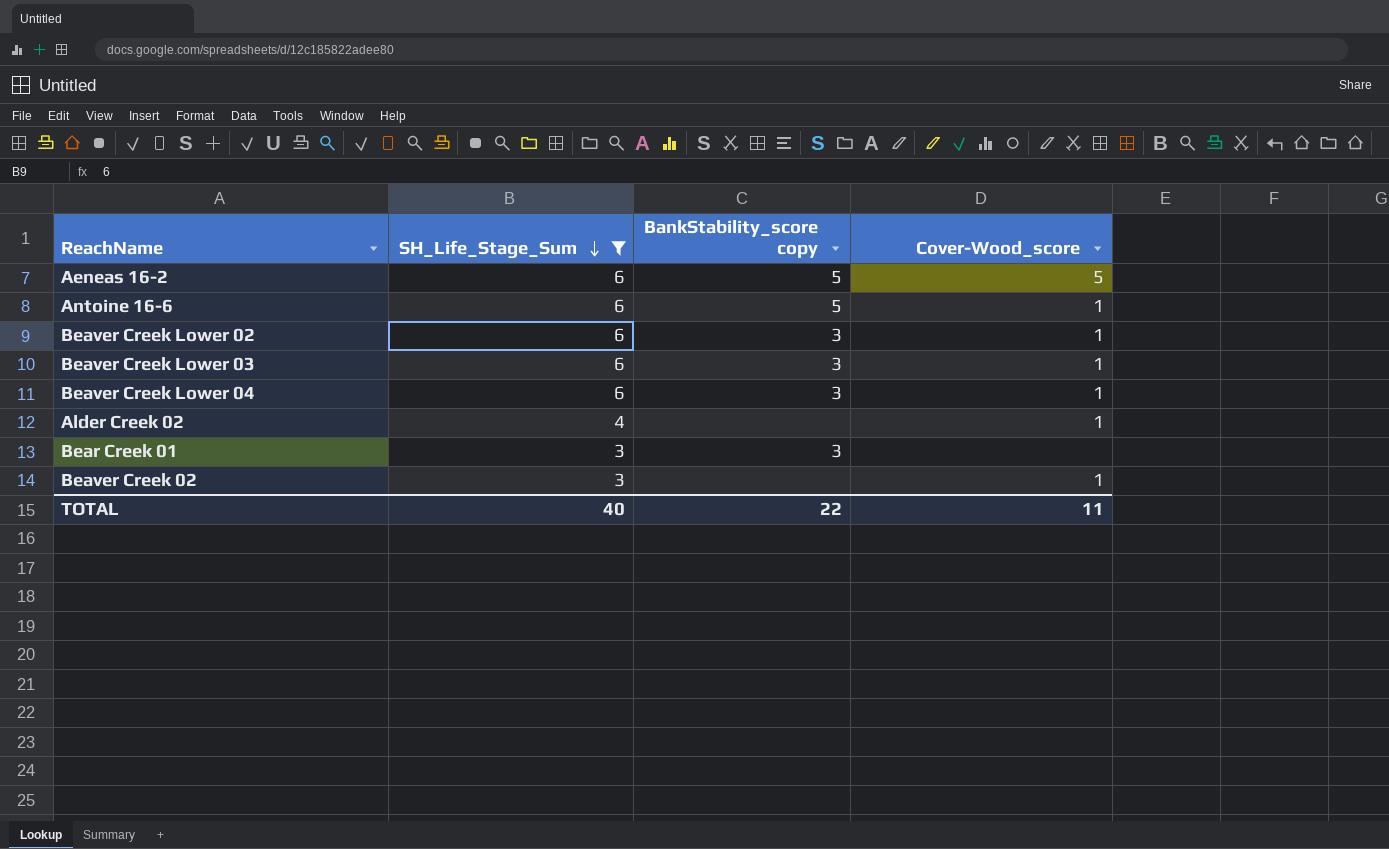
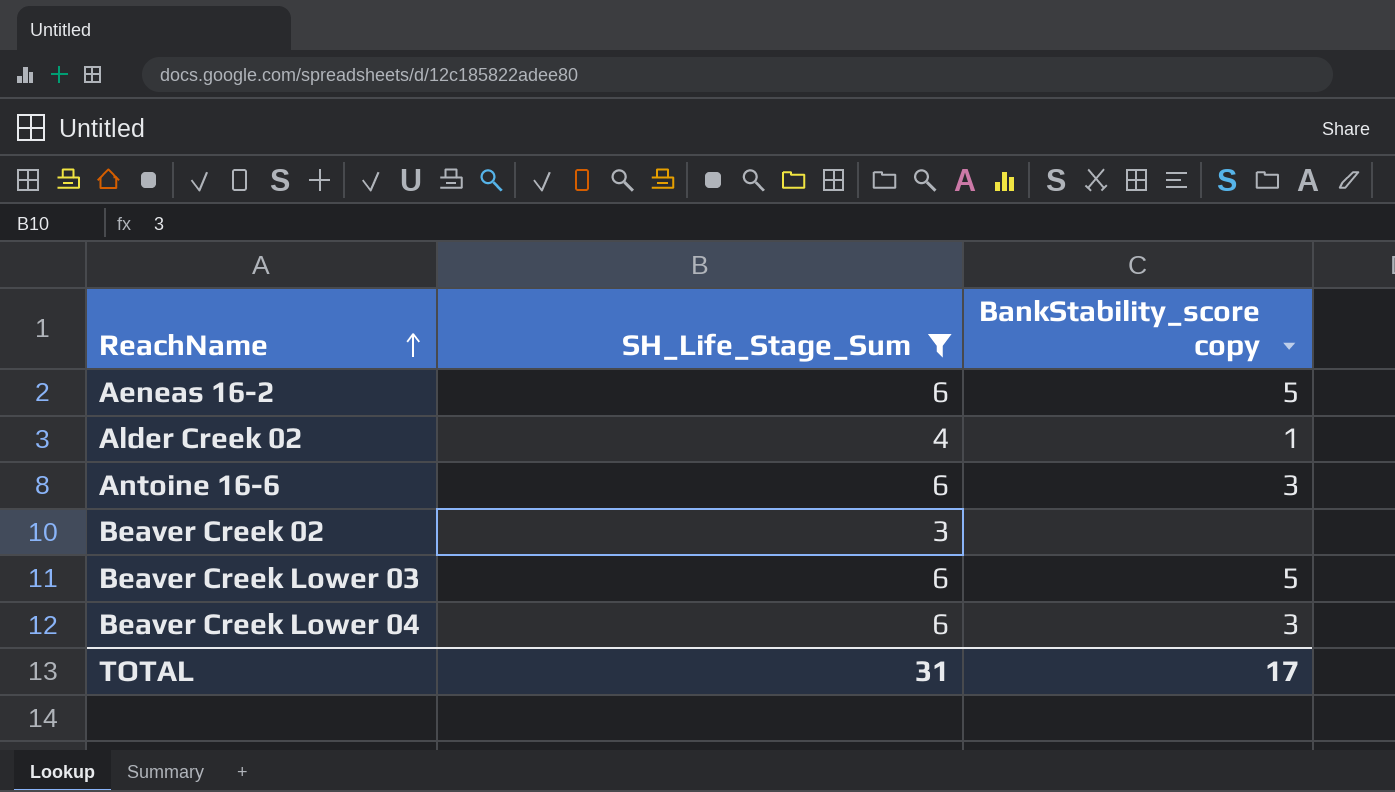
row order: SH_Life_Stage_Sum descending -> ReachName ascending
column Cover-Wood_score | position: 4 -> none
row Beaver Creek Lower 02: 6 | 3 | 1 -> none
row Bear Creek 01: 3 | 3 | none -> none
Alder Creek 02 | BankStability_score copy: none -> 1
Antoine 16-6 | BankStability_score copy: 5 -> 3
Beaver Creek Lower 03 | BankStability_score copy: 3 -> 5
TOTAL | SH_Life_Stage_Sum: 40 -> 31
TOTAL | BankStability_score copy: 22 -> 17

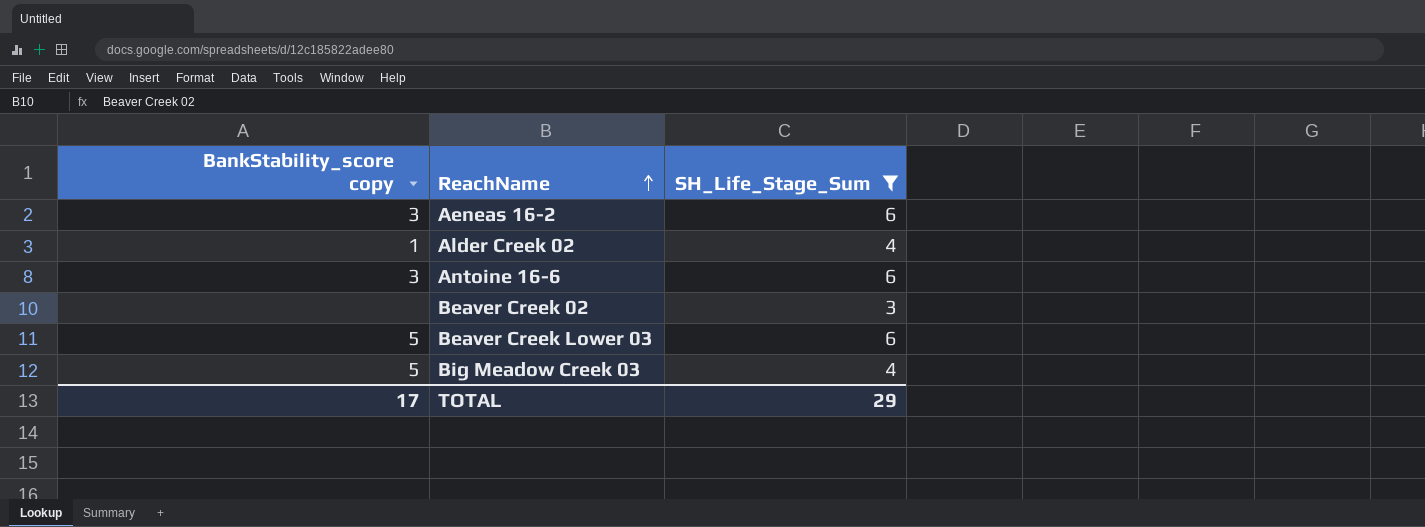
column BankStability_score copy | position: 3 -> 1
row Beaver Creek Lower 04: 6 | 3 -> none
Aeneas 16-2 | BankStability_score copy: 5 -> 3
row Big Meadow Creek 03: none -> 5 | 4
TOTAL | SH_Life_Stage_Sum: 31 -> 29

